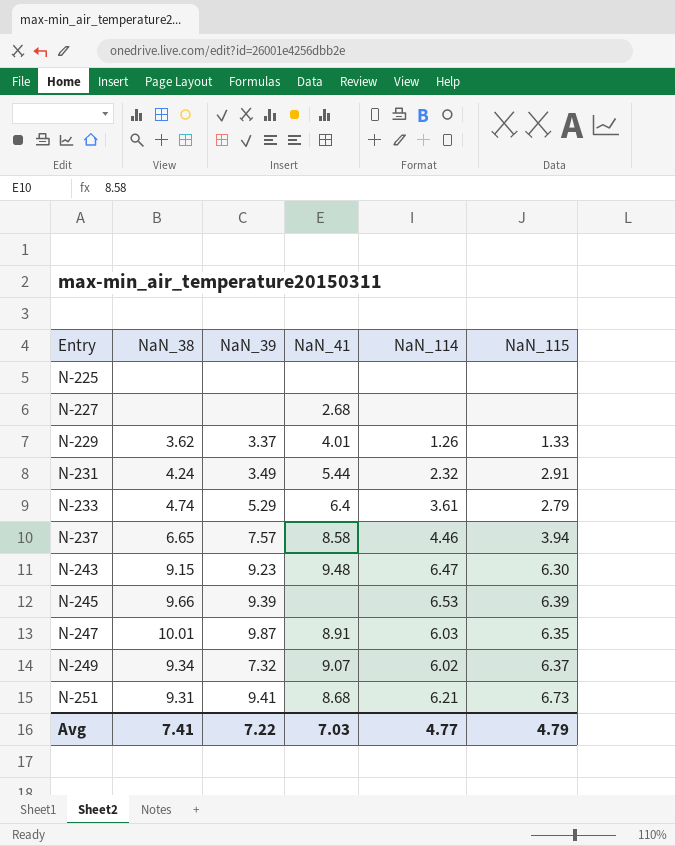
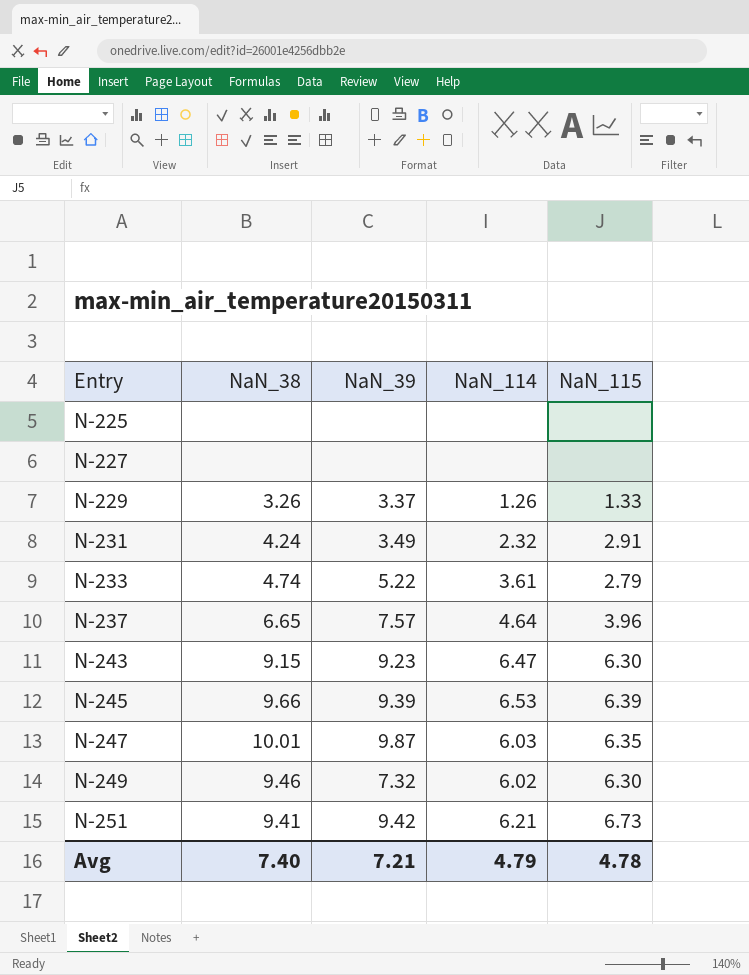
column NaN_41 | position: 4 -> none
N-229 | NaN_38: 3.62 -> 3.26
N-233 | NaN_39: 5.29 -> 5.22
N-237 | NaN_114: 4.46 -> 4.64
N-237 | NaN_115: 3.94 -> 3.96
N-249 | NaN_38: 9.34 -> 9.46
N-249 | NaN_115: 6.37 -> 6.30
N-251 | NaN_38: 9.31 -> 9.41
N-251 | NaN_39: 9.41 -> 9.42
Avg | NaN_38: 7.41 -> 7.40
Avg | NaN_39: 7.22 -> 7.21
Avg | NaN_114: 4.77 -> 4.79
Avg | NaN_115: 4.79 -> 4.78

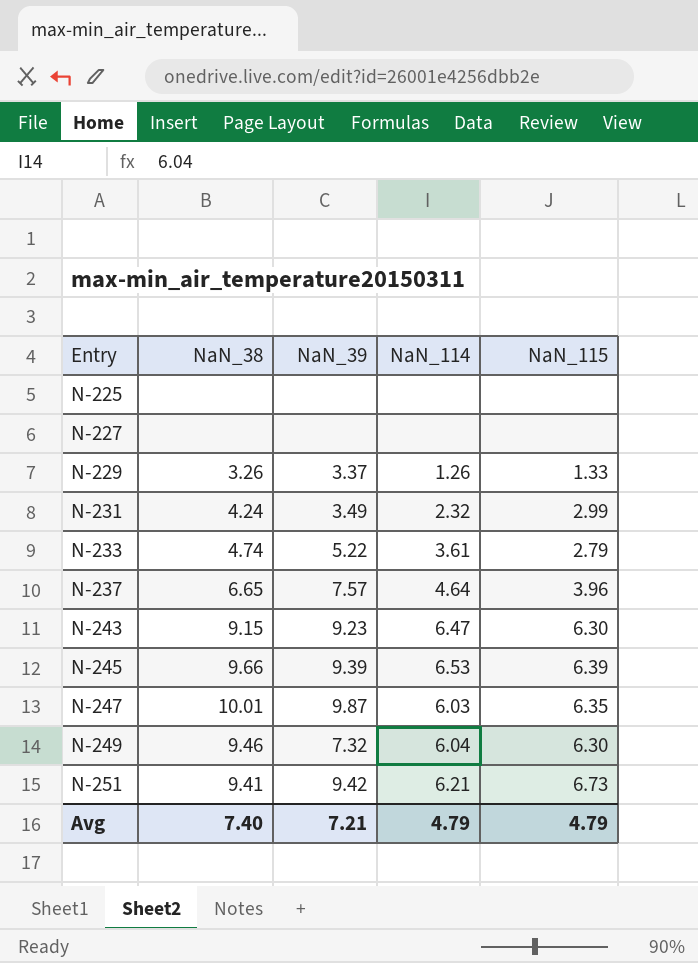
N-231 | NaN_115: 2.91 -> 2.99
N-249 | NaN_114: 6.02 -> 6.04
Avg | NaN_115: 4.78 -> 4.79

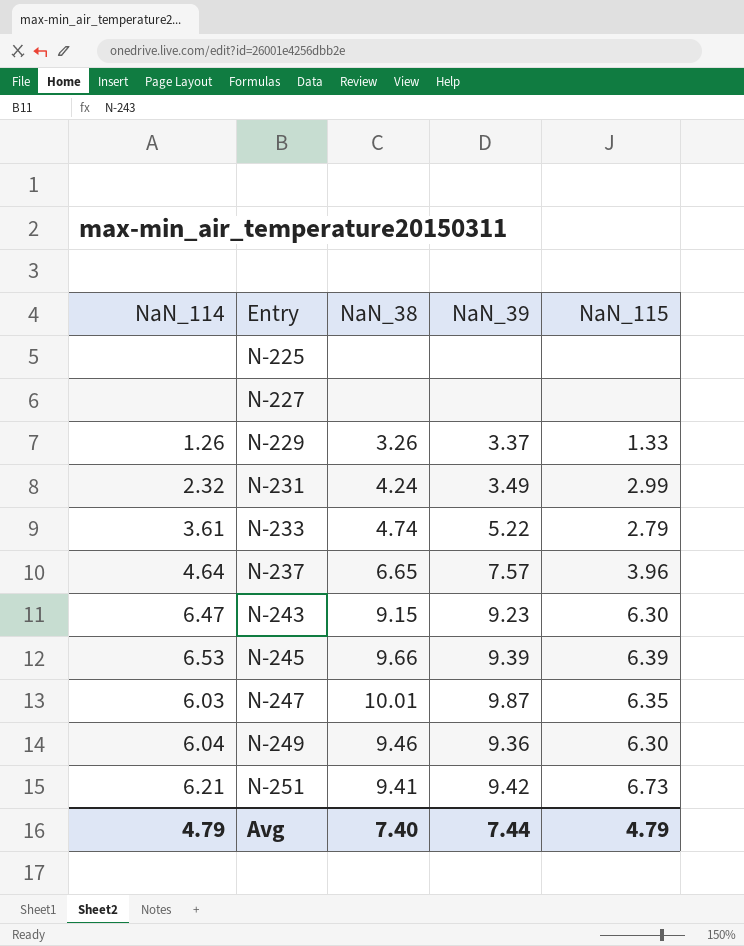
column NaN_114 | position: 4 -> 1
N-249 | NaN_39: 7.32 -> 9.36
Avg | NaN_39: 7.21 -> 7.44

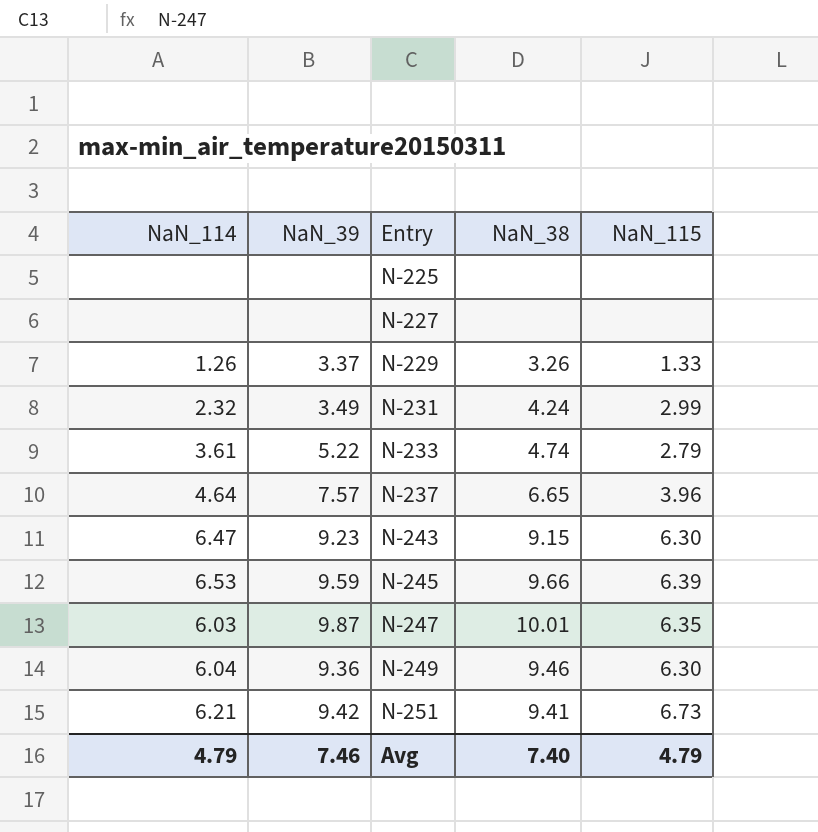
column NaN_39 | position: 4 -> 2
N-245 | NaN_39: 9.39 -> 9.59
Avg | NaN_39: 7.44 -> 7.46

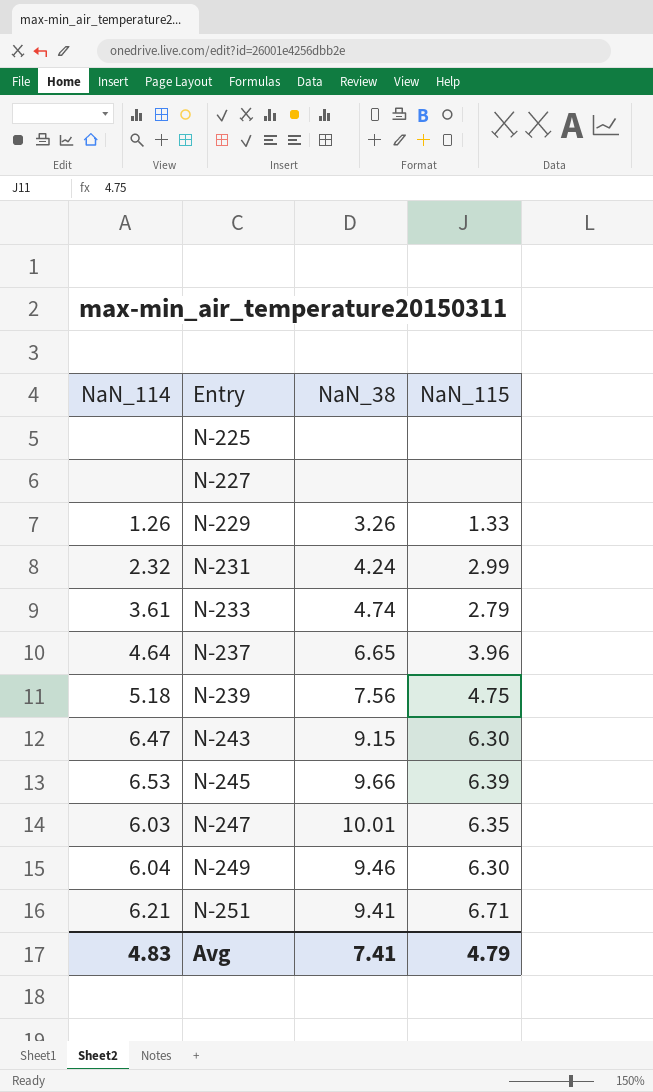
column NaN_39 | position: 2 -> none
row N-239: none -> 5.18 | 7.56 | 4.75
N-251 | NaN_115: 6.73 -> 6.71
Avg | NaN_114: 4.79 -> 4.83
Avg | NaN_38: 7.40 -> 7.41

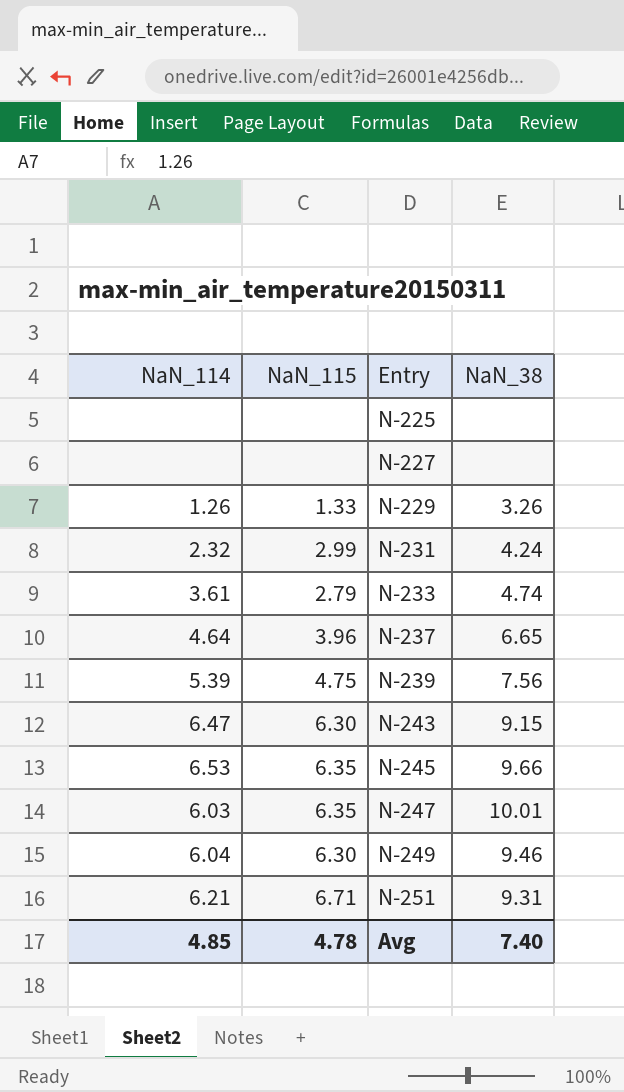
column NaN_115 | position: 4 -> 2
N-239 | NaN_114: 5.18 -> 5.39
N-245 | NaN_115: 6.39 -> 6.35
N-251 | NaN_38: 9.41 -> 9.31
Avg | NaN_114: 4.83 -> 4.85
Avg | NaN_115: 4.79 -> 4.78
Avg | NaN_38: 7.41 -> 7.40

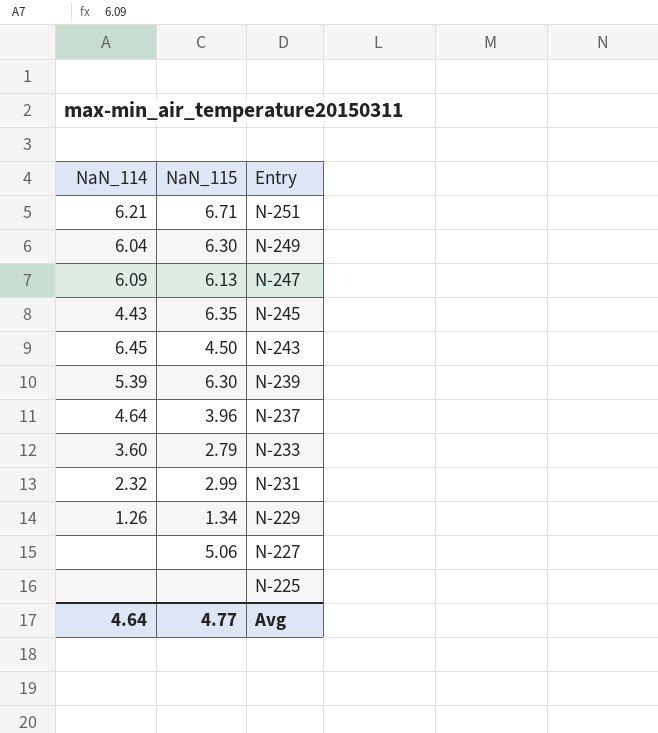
row order: Entry ascending -> Entry descending
column NaN_38 | position: 4 -> none
N-247 | NaN_114: 6.03 -> 6.09
N-247 | NaN_115: 6.35 -> 6.13
N-245 | NaN_114: 6.53 -> 4.43
N-243 | NaN_114: 6.47 -> 6.45
N-243 | NaN_115: 6.30 -> 4.50
N-239 | NaN_115: 4.75 -> 6.30
N-233 | NaN_114: 3.61 -> 3.60
N-229 | NaN_115: 1.33 -> 1.34
N-227 | NaN_115: none -> 5.06
Avg | NaN_114: 4.85 -> 4.64
Avg | NaN_115: 4.78 -> 4.77

